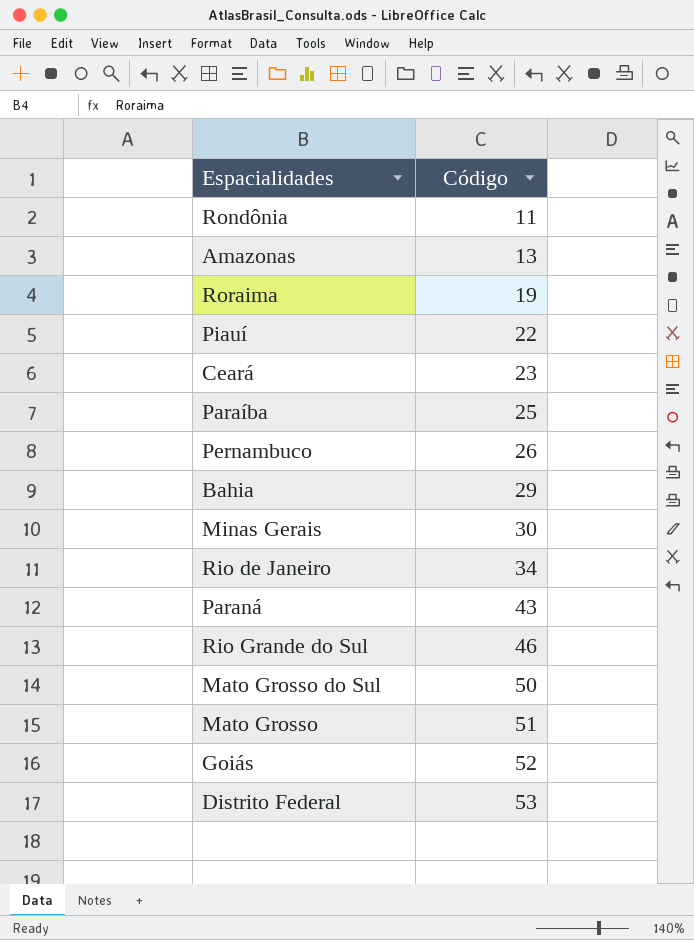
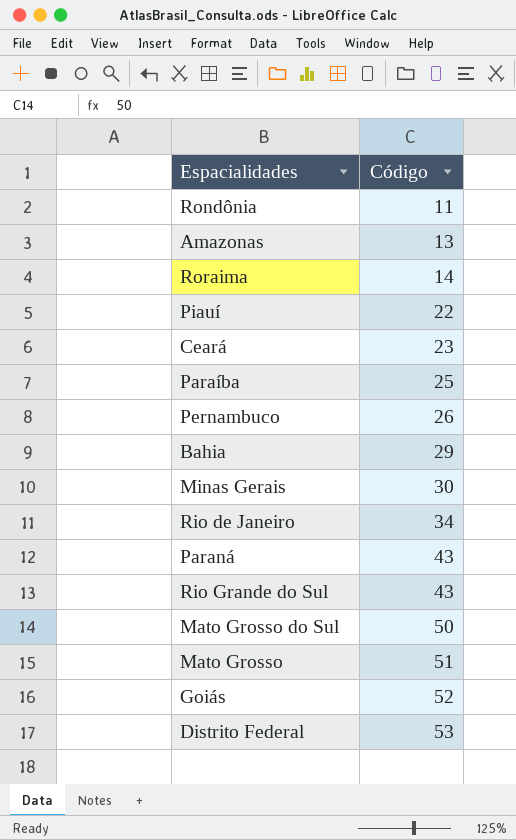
Roraima | Código: 19 -> 14
Rio Grande do Sul | Código: 46 -> 43

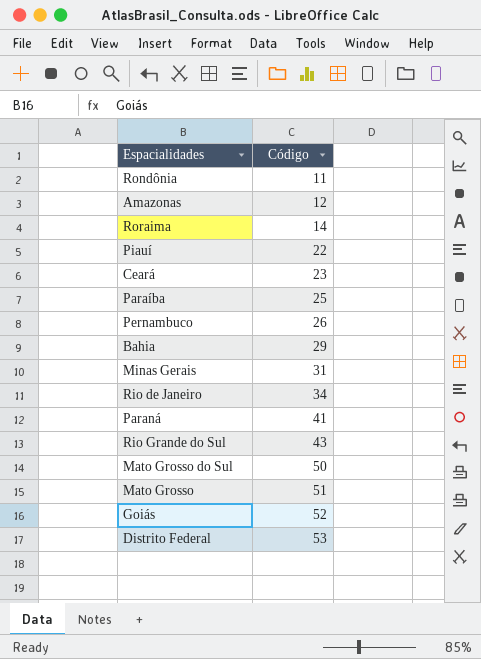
Amazonas | Código: 13 -> 12
Minas Gerais | Código: 30 -> 31
Paraná | Código: 43 -> 41

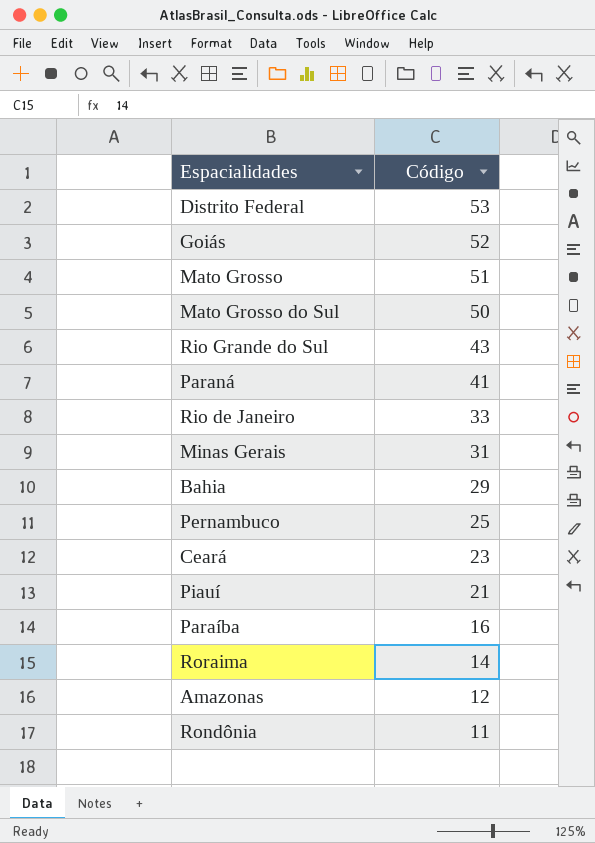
row order: Código ascending -> Código descending
Rio de Janeiro | Código: 34 -> 33
Pernambuco | Código: 26 -> 25
Piauí | Código: 22 -> 21
Paraíba | Código: 25 -> 16

